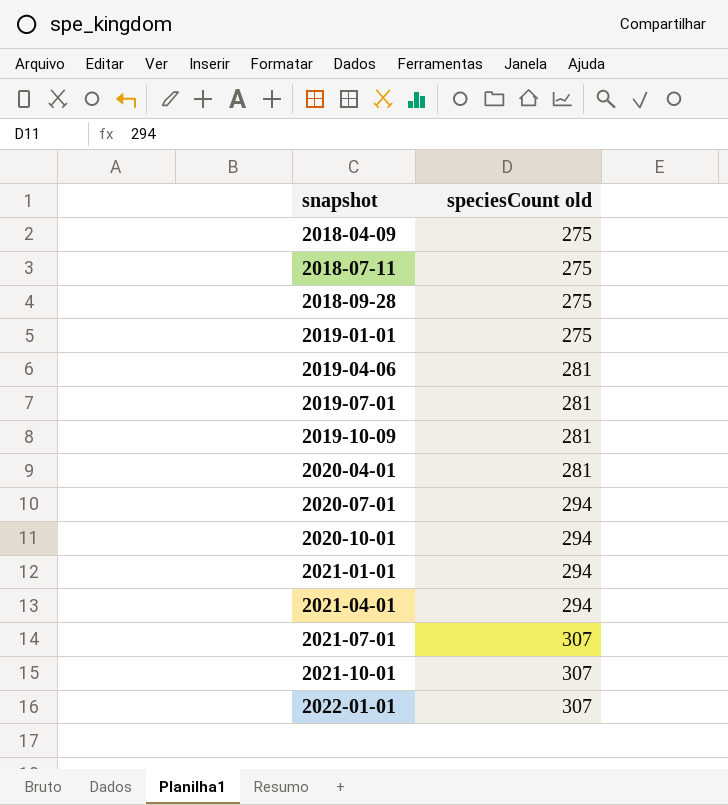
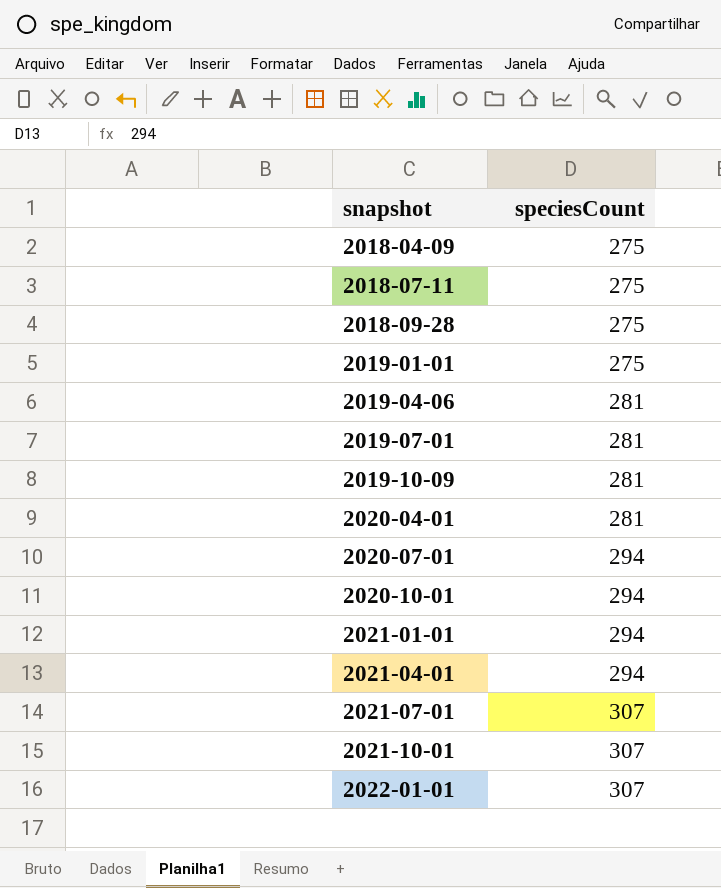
column name: speciesCount old -> speciesCount

